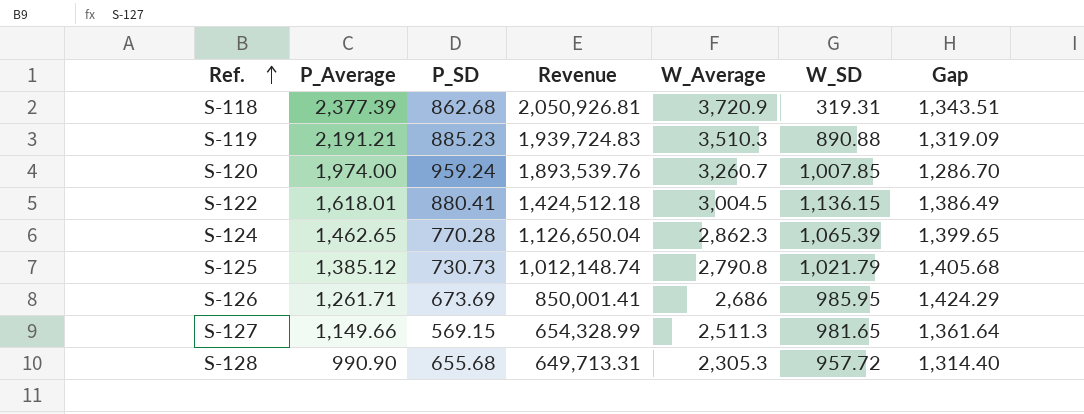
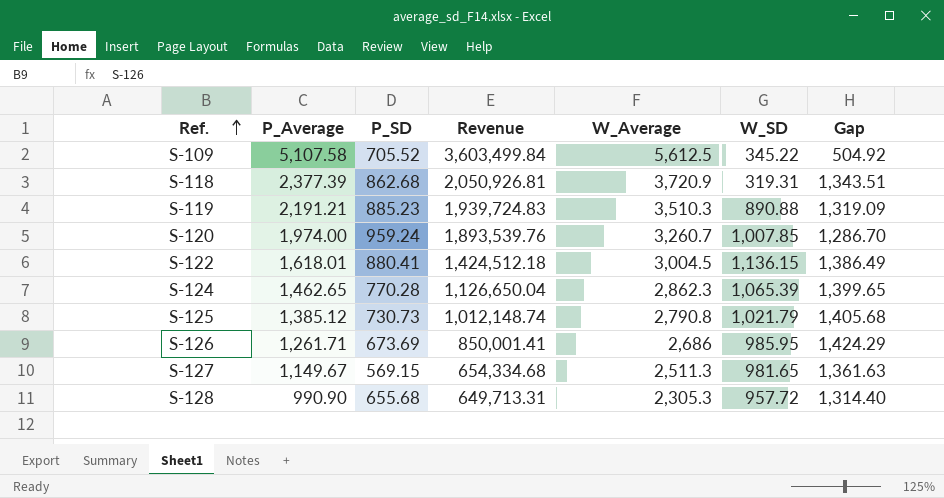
row S-109: none -> 5,107.58 | 705.52 | 3,603,499.84 | 5,612.5 | 345.22 | 504.92
S-127 | P_Average: 1,149.66 -> 1,149.67
S-127 | Revenue: 654,328.99 -> 654,334.68
S-127 | Gap: 1,361.64 -> 1,361.63

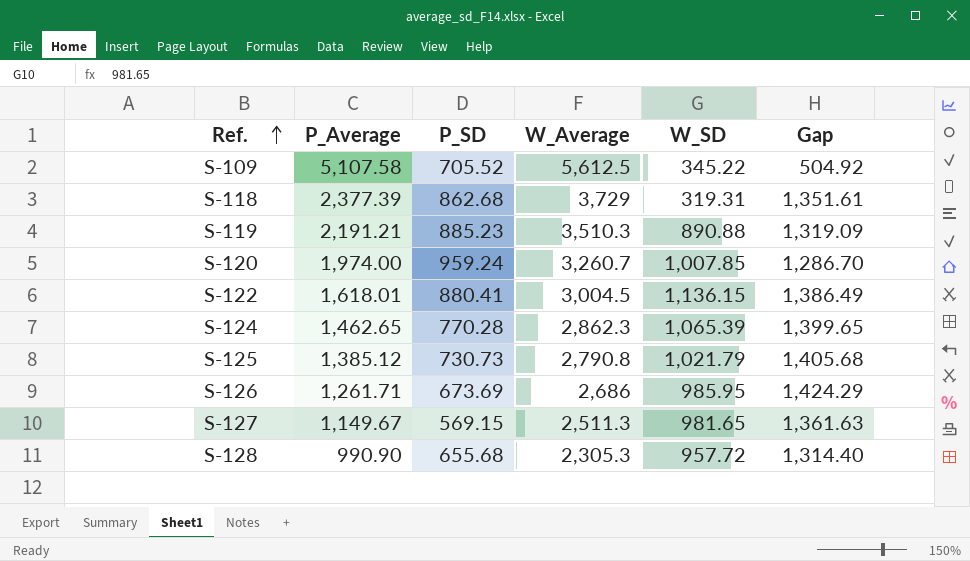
column Revenue | formula: [P_Average] * [P_SD] -> none
S-118 | W_Average: 3,720.9 -> 3,729
S-118 | Gap: 1,343.51 -> 1,351.61

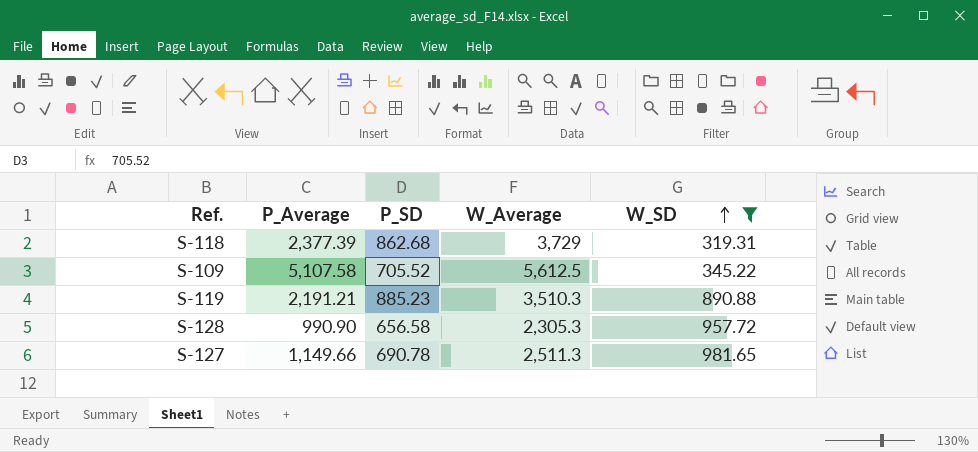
filter: none -> W_SD <= 981.65
row order: Ref. ascending -> W_SD ascending
column Gap | formula: [W_Average] - [P_Average] -> none
S-128 | P_SD: 655.68 -> 656.58
S-127 | P_Average: 1,149.67 -> 1,149.66
S-127 | P_SD: 569.15 -> 690.78

